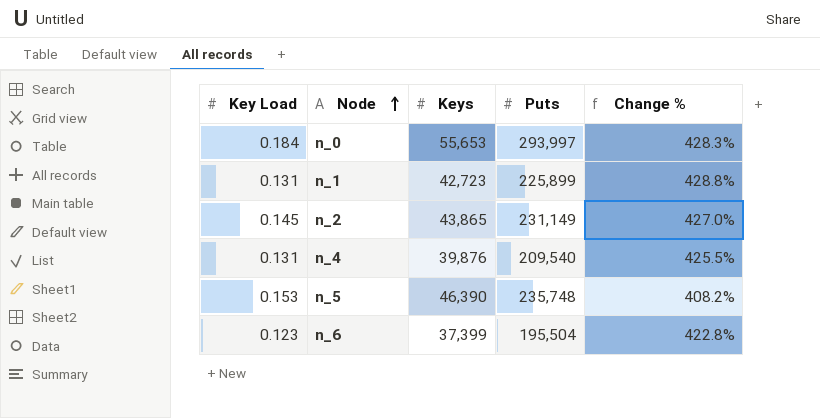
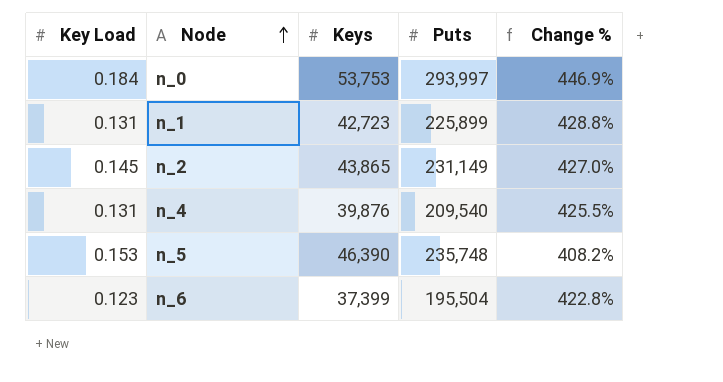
n_0 | Keys: 55,653 -> 53,753
n_0 | Change %: 428.3% -> 446.9%

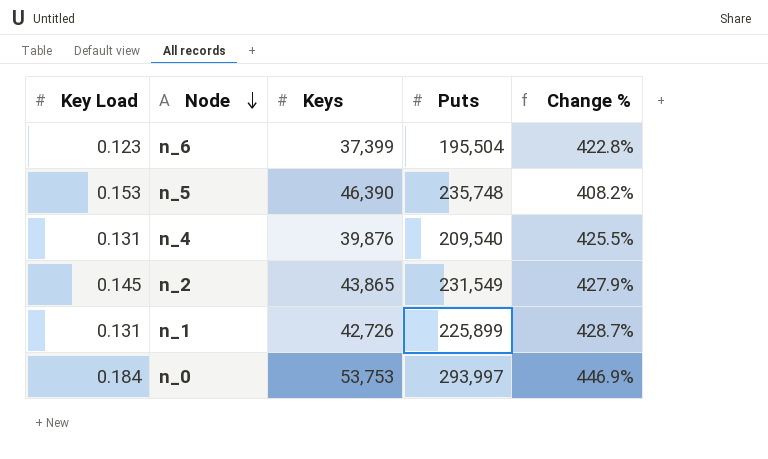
row order: Node ascending -> Node descending
n_2 | Puts: 231,149 -> 231,549
n_2 | Change %: 427.0% -> 427.9%
n_1 | Keys: 42,723 -> 42,726
n_1 | Change %: 428.8% -> 428.7%

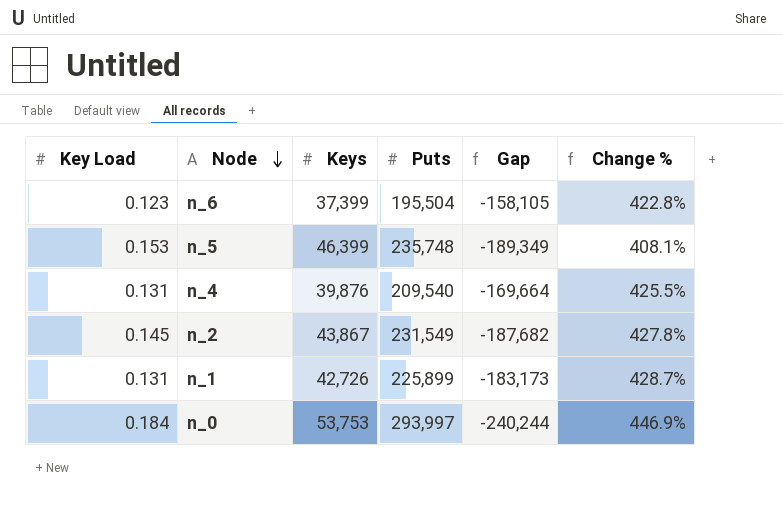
column Gap | formula: none -> [Keys] - [Puts]
n_5 | Keys: 46,390 -> 46,399
n_5 | Change %: 408.2% -> 408.1%
n_2 | Keys: 43,865 -> 43,867
n_2 | Change %: 427.9% -> 427.8%

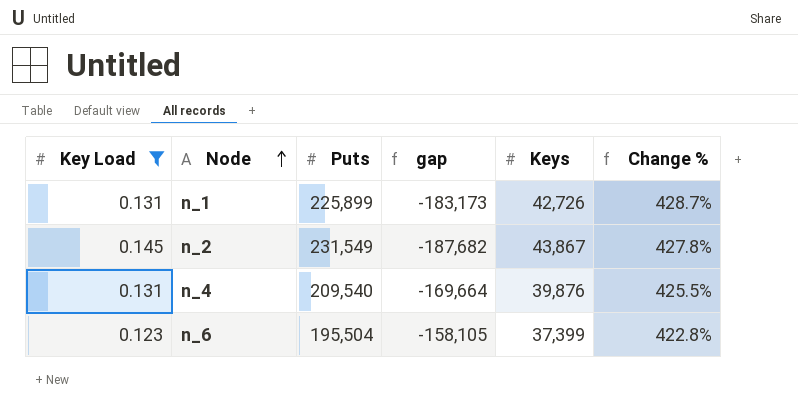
filter: none -> Key Load <= 0.145
row order: Node descending -> Node ascending
column name: Gap -> gap
column Keys | position: 3 -> 5

